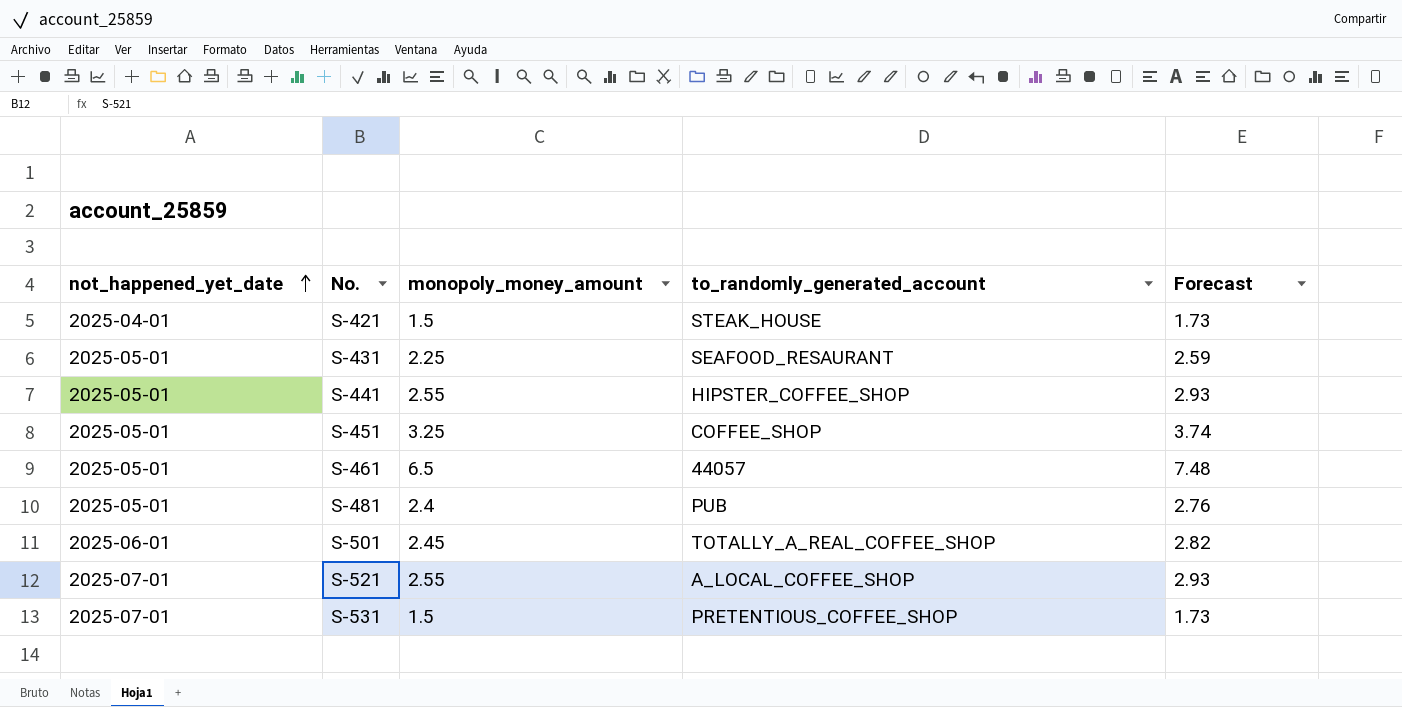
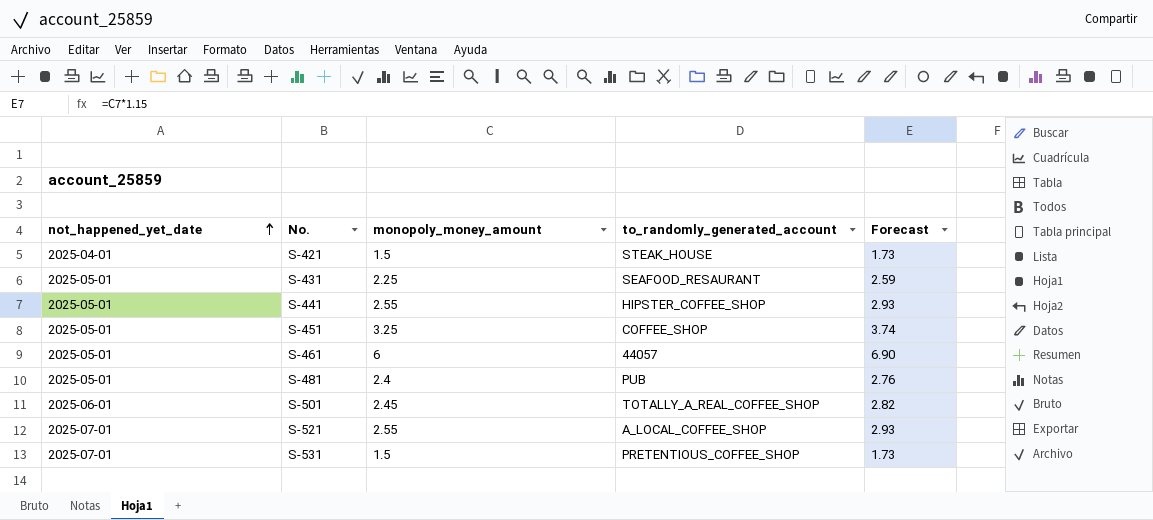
S-461 | monopoly_money_amount: 6.5 -> 6
S-461 | Forecast: 7.48 -> 6.90

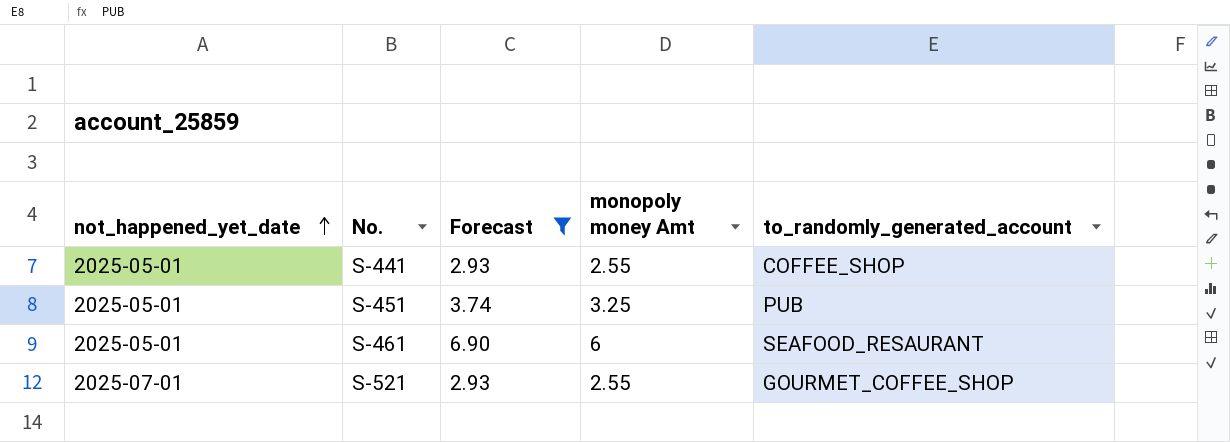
filter: none -> Forecast >= 2.93
column Forecast | position: 5 -> 3
column name: monopoly_money_amount -> monopoly money Amt
S-441 | to_randomly_generated_account: HIPSTER_COFFEE_SHOP -> COFFEE_SHOP
S-451 | to_randomly_generated_account: COFFEE_SHOP -> PUB
S-461 | to_randomly_generated_account: 44057 -> SEAFOOD_RESAURANT
S-521 | to_randomly_generated_account: A_LOCAL_COFFEE_SHOP -> GOURMET_COFFEE_SHOP

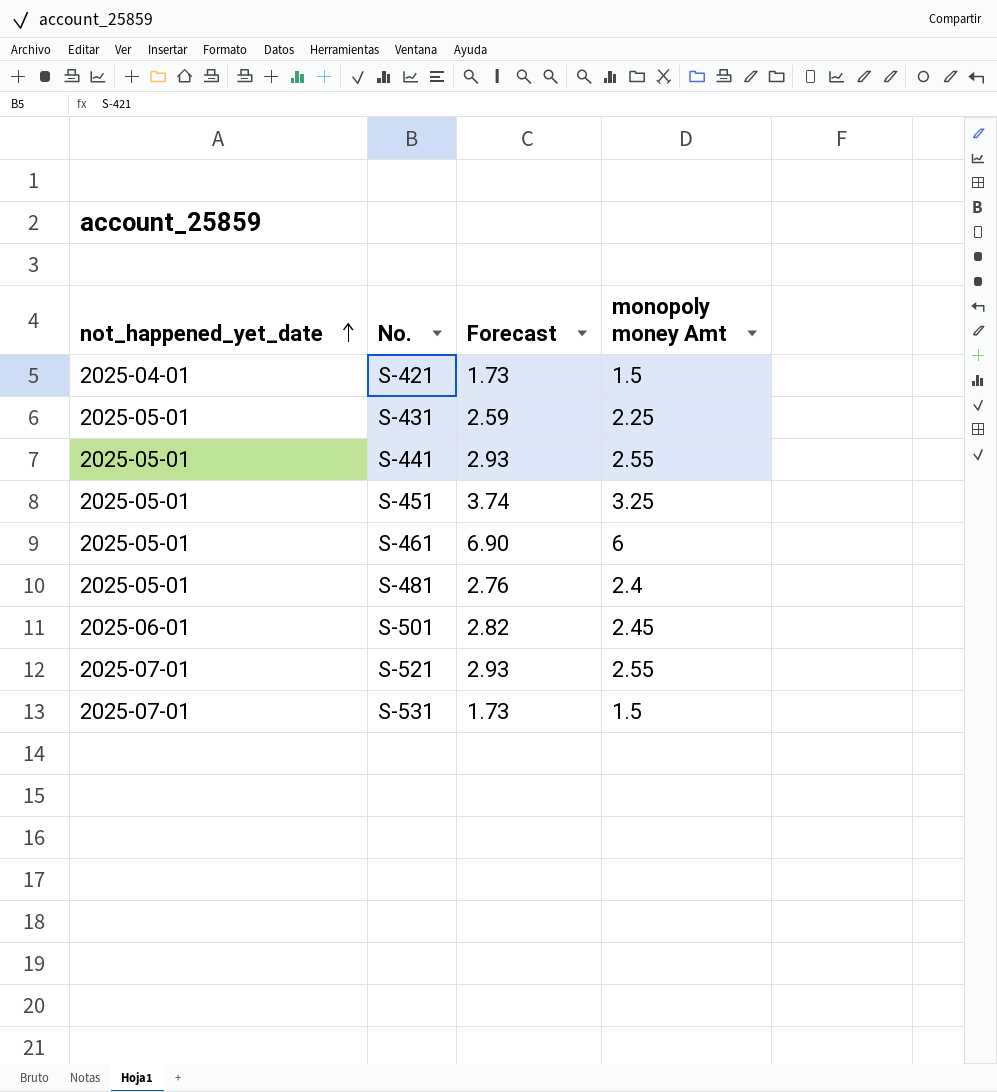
filter: Forecast >= 2.93 -> none
column to_randomly_generated_account | position: 5 -> none

